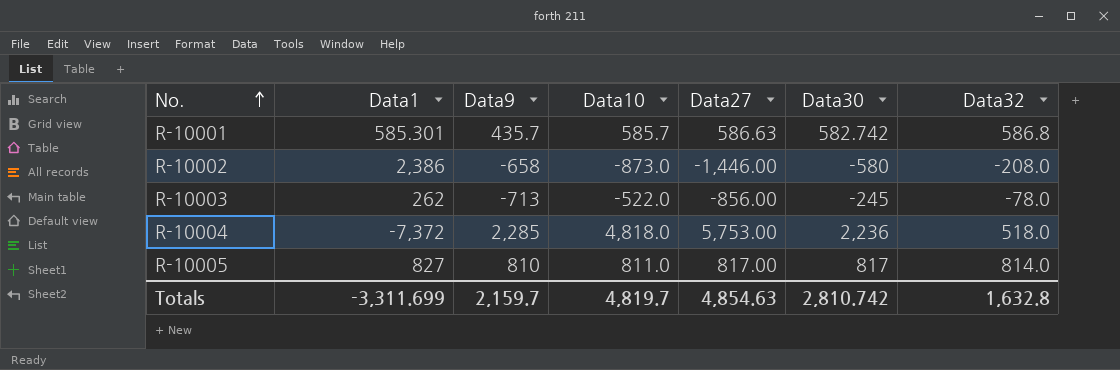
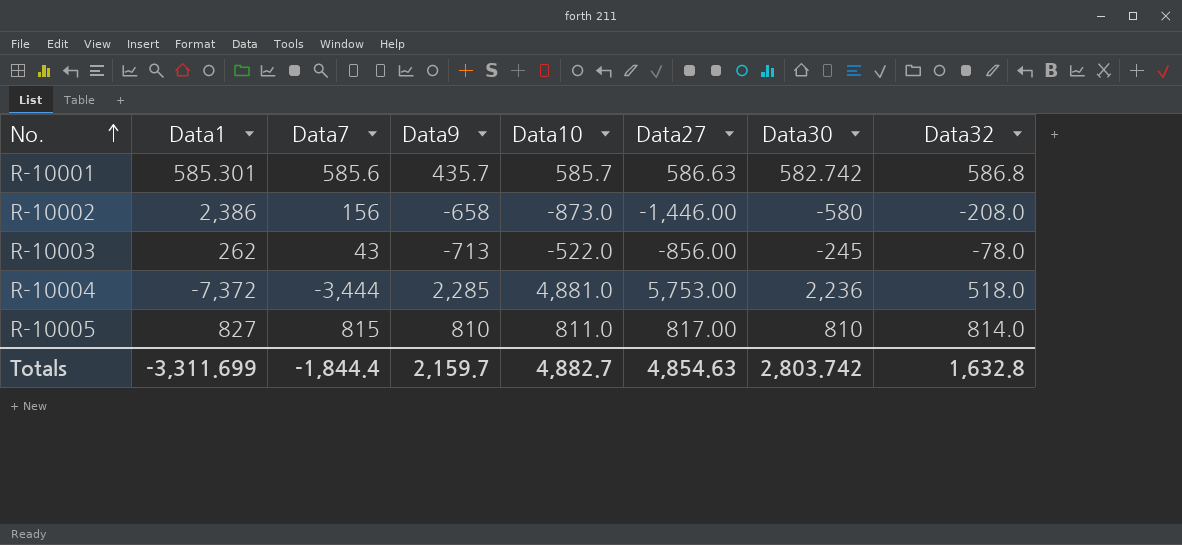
column Data7 | position: none -> 3
R-10004 | Data10: 4,818.0 -> 4,881.0
R-10005 | Data30: 817 -> 810
Totals | Data10: 4,819.7 -> 4,882.7
Totals | Data30: 2,810.742 -> 2,803.742

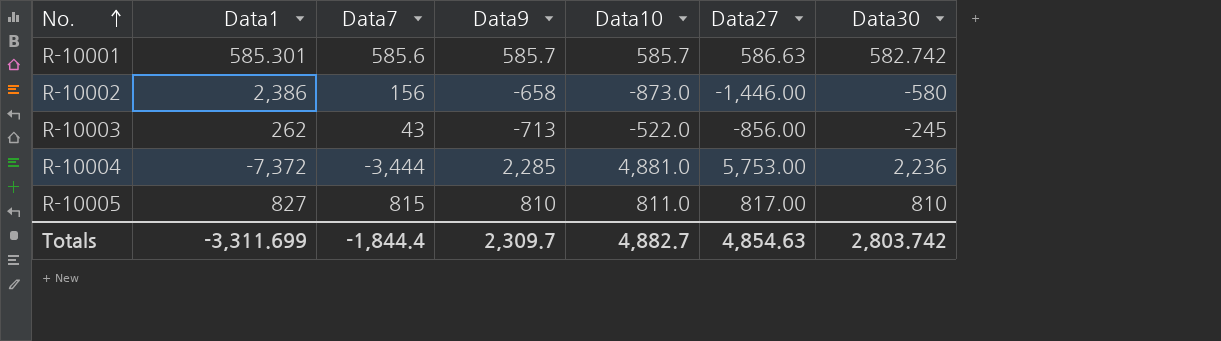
column Data32 | position: 8 -> none
R-10001 | Data9: 435.7 -> 585.7
Totals | Data9: 2,159.7 -> 2,309.7

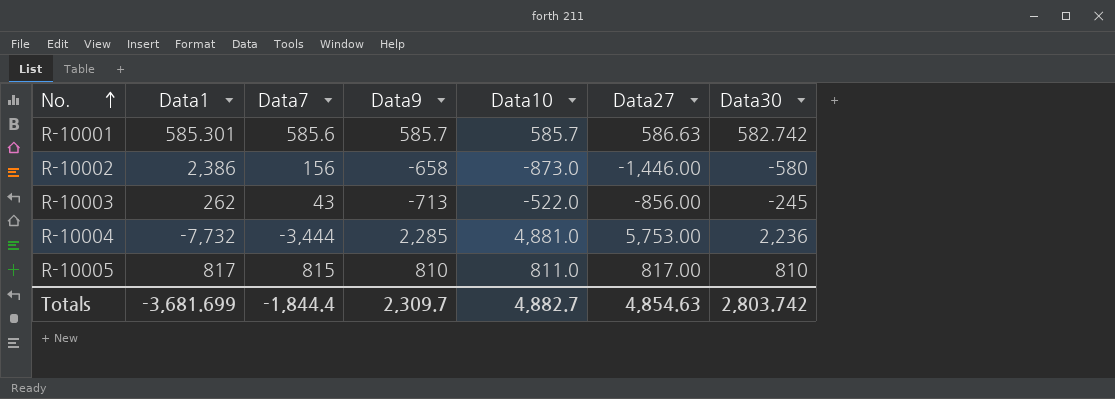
R-10004 | Data1: -7,372 -> -7,732
R-10005 | Data1: 827 -> 817
Totals | Data1: -3,311.699 -> -3,681.699

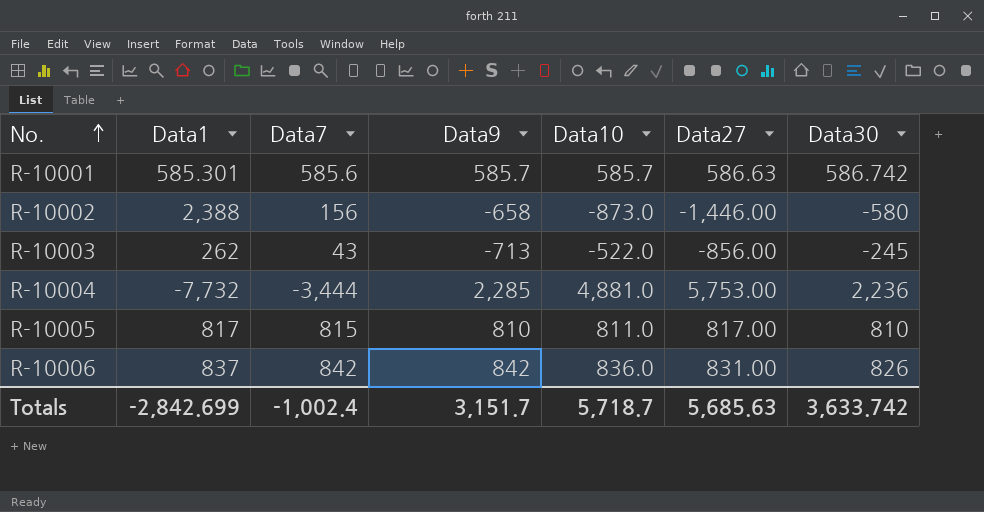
R-10001 | Data30: 582.742 -> 586.742
R-10002 | Data1: 2,386 -> 2,388
row R-10006: none -> 837 | 842 | 842 | 836.0 | 831.00 | 826
Totals | Data1: -3,681.699 -> -2,842.699
Totals | Data7: -1,844.4 -> -1,002.4
Totals | Data9: 2,309.7 -> 3,151.7
Totals | Data10: 4,882.7 -> 5,718.7
Totals | Data27: 4,854.63 -> 5,685.63
Totals | Data30: 2,803.742 -> 3,633.742

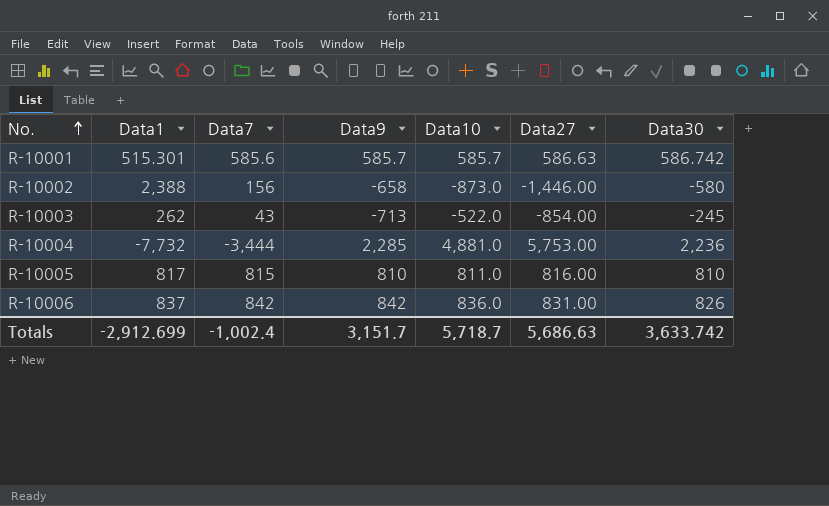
R-10001 | Data1: 585.301 -> 515.301
R-10003 | Data27: -856.00 -> -854.00
R-10005 | Data27: 817.00 -> 816.00
Totals | Data1: -2,842.699 -> -2,912.699
Totals | Data27: 5,685.63 -> 5,686.63

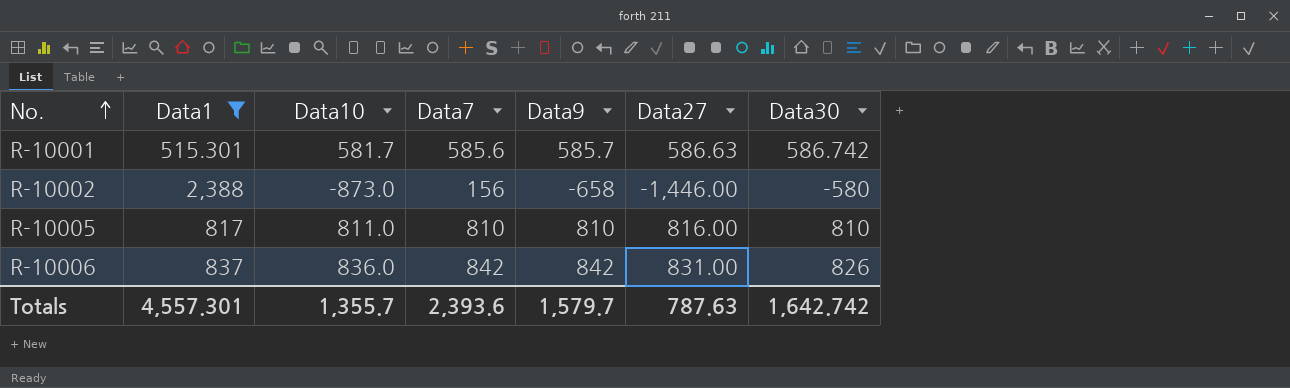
filter: none -> Data1 >= 515.301
column Data10 | position: 5 -> 3
R-10001 | Data10: 585.7 -> 581.7
R-10005 | Data7: 815 -> 810
Totals | Data1: -2,912.699 -> 4,557.301
Totals | Data10: 5,718.7 -> 1,355.7
Totals | Data7: -1,002.4 -> 2,393.6
Totals | Data9: 3,151.7 -> 1,579.7
Totals | Data27: 5,686.63 -> 787.63
Totals | Data30: 3,633.742 -> 1,642.742

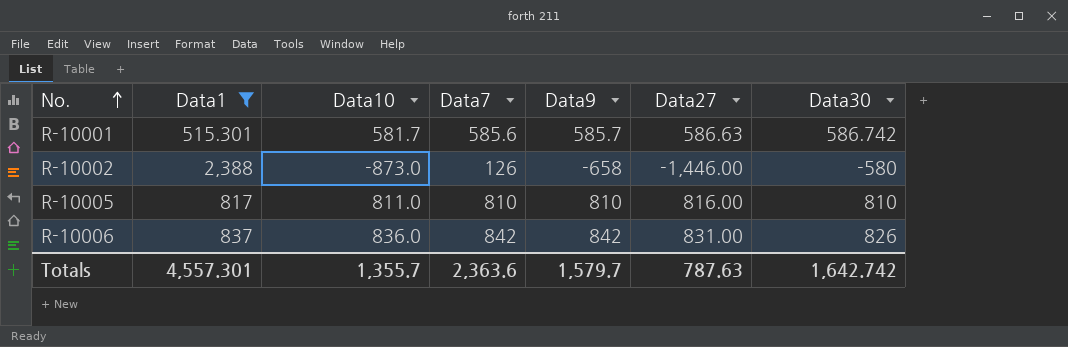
R-10002 | Data7: 156 -> 126
Totals | Data7: 2,393.6 -> 2,363.6

